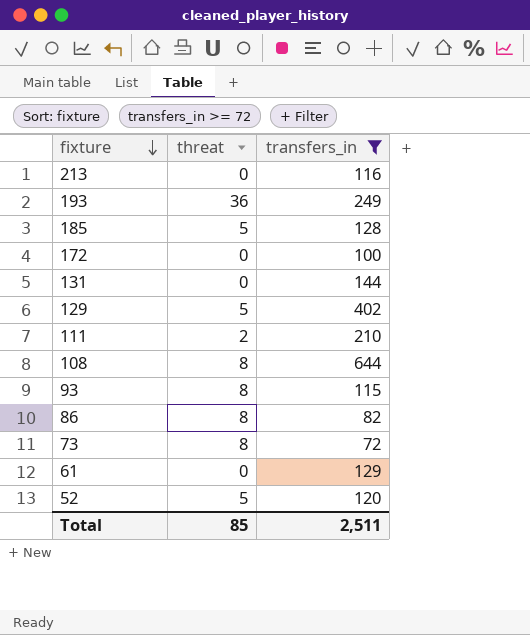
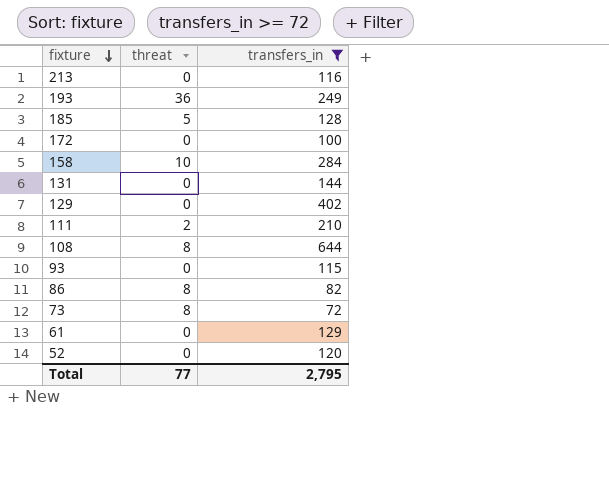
row 158: none -> 10 | 284
129 | threat: 5 -> 0
93 | threat: 8 -> 0
52 | threat: 5 -> 0
Total | threat: 85 -> 77
Total | transfers_in: 2,511 -> 2,795

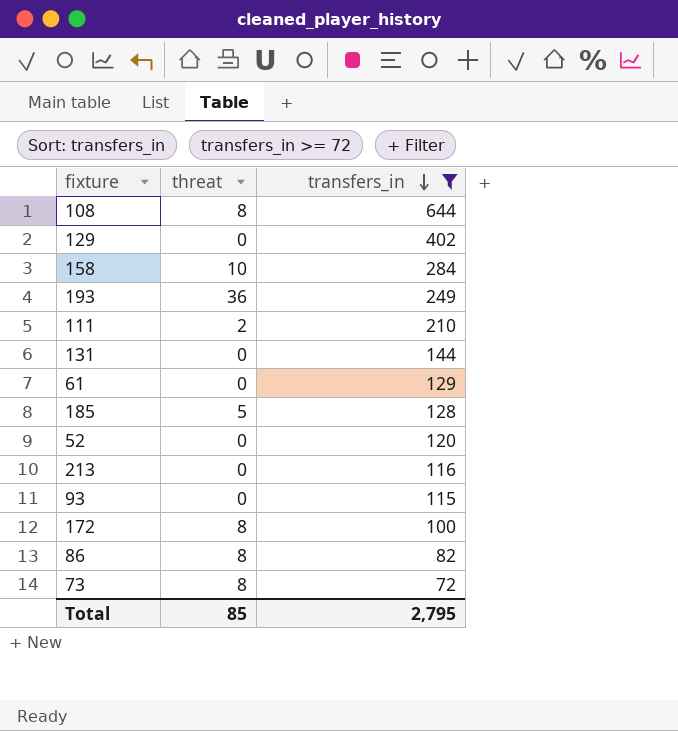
row order: fixture descending -> transfers_in descending
172 | threat: 0 -> 8
Total | threat: 77 -> 85

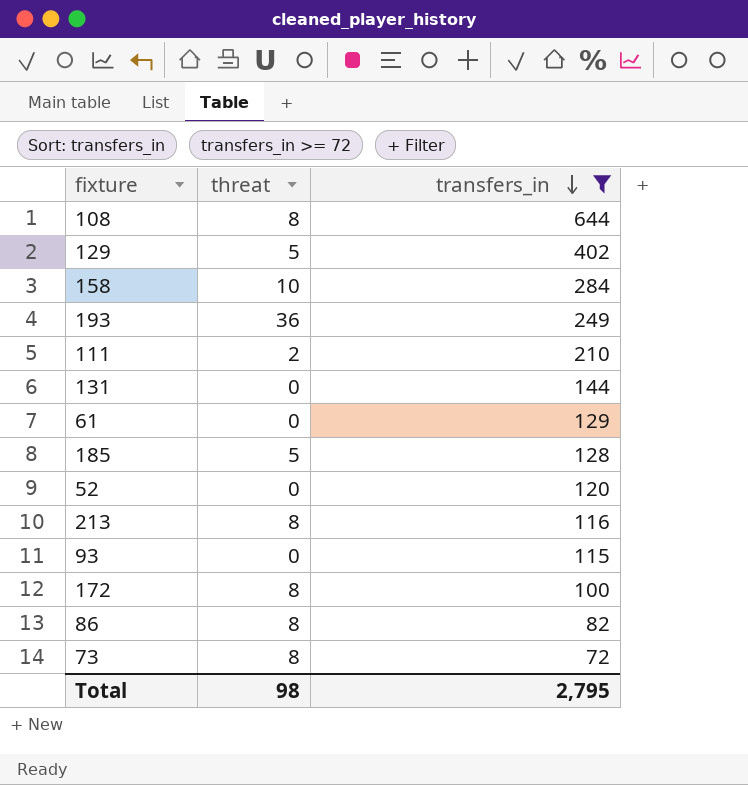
129 | threat: 0 -> 5
213 | threat: 0 -> 8
Total | threat: 85 -> 98

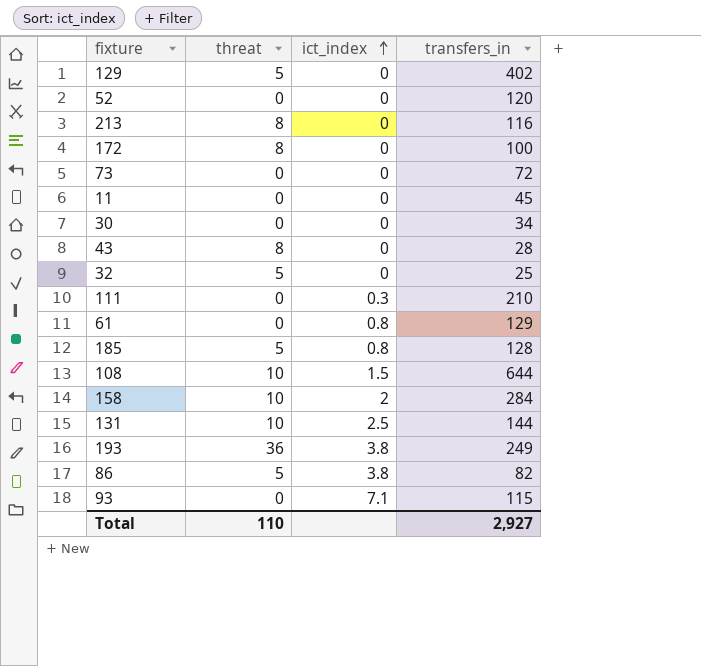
filter: transfers_in >= 72 -> none
row order: transfers_in descending -> ict_index ascending
column ict_index | position: none -> 3
73 | threat: 8 -> 0
111 | threat: 2 -> 0
108 | threat: 8 -> 10
131 | threat: 0 -> 10
86 | threat: 8 -> 5
Total | threat: 98 -> 110
Total | transfers_in: 2,795 -> 2,927

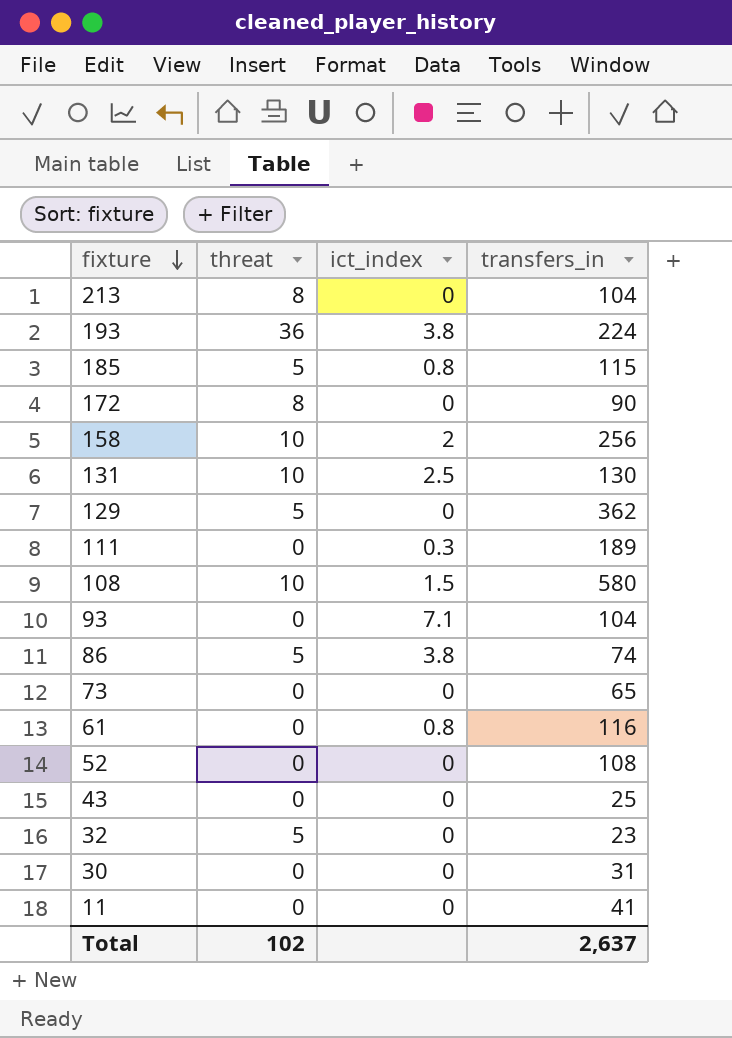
row order: ict_index ascending -> fixture descending
213 | transfers_in: 116 -> 104
193 | transfers_in: 249 -> 224
185 | transfers_in: 128 -> 115
172 | transfers_in: 100 -> 90
158 | transfers_in: 284 -> 256
131 | transfers_in: 144 -> 130
129 | transfers_in: 402 -> 362
111 | transfers_in: 210 -> 189
108 | transfers_in: 644 -> 580
93 | transfers_in: 115 -> 104
86 | transfers_in: 82 -> 74
73 | transfers_in: 72 -> 65
61 | transfers_in: 129 -> 116
52 | transfers_in: 120 -> 108
43 | threat: 8 -> 0
43 | transfers_in: 28 -> 25
32 | transfers_in: 25 -> 23
30 | transfers_in: 34 -> 31
11 | transfers_in: 45 -> 41
Total | threat: 110 -> 102
Total | transfers_in: 2,927 -> 2,637

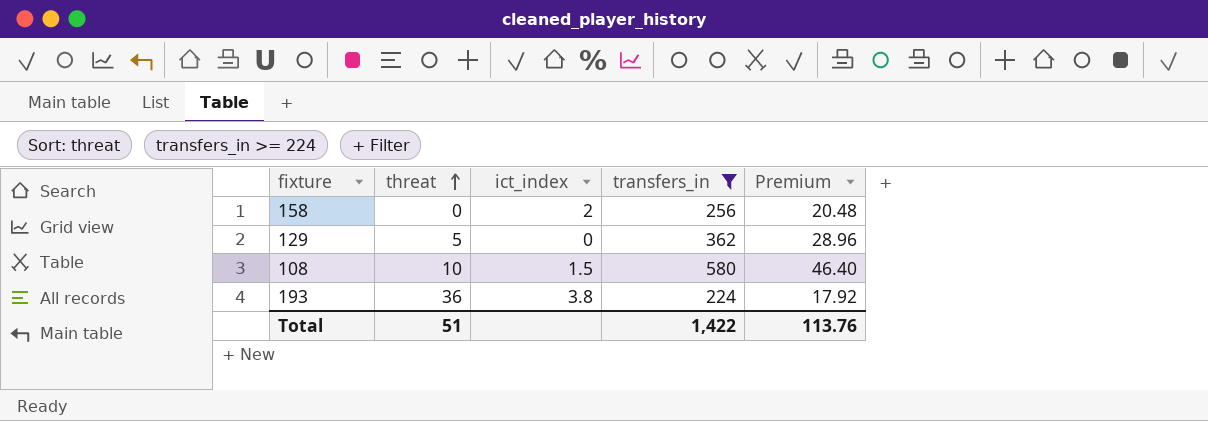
filter: none -> transfers_in >= 224
row order: fixture descending -> threat ascending
column Premium | formula: none -> [transfers_in] * 0.08
158 | threat: 10 -> 0
Total | threat: 102 -> 51
Total | transfers_in: 2,637 -> 1,422

